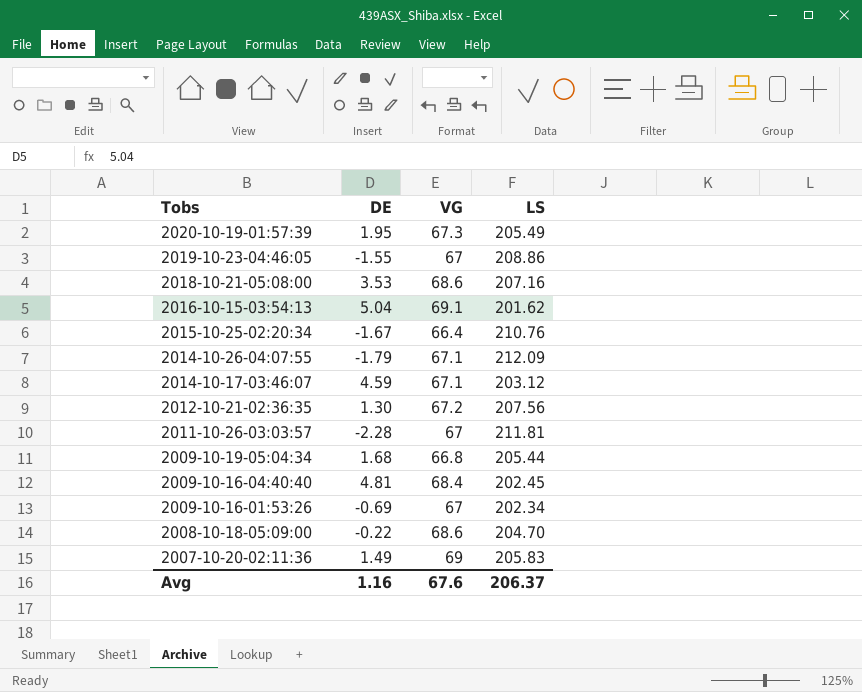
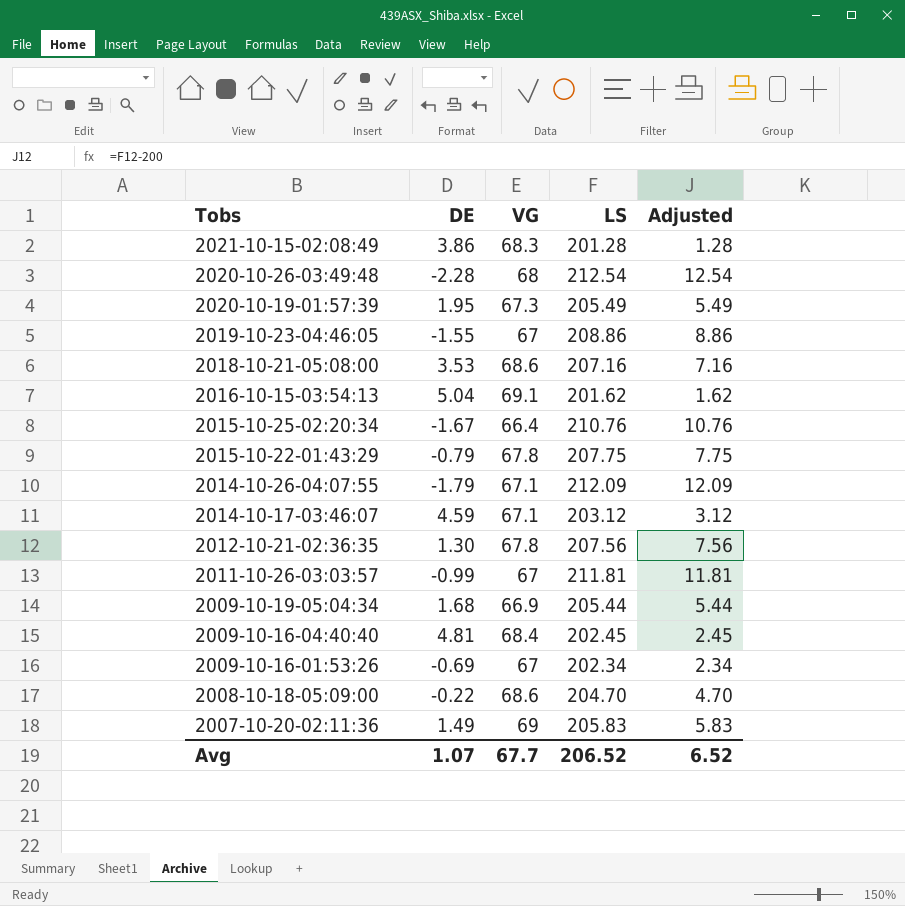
column Adjusted | formula: none -> [LS] - 200
row 2021-10-15-02:08:49: none -> 3.86 | 68.3 | 201.28 | 1.28
row 2020-10-26-03:49:48: none -> -2.28 | 68 | 212.54 | 12.54
row 2015-10-22-01:43:29: none -> -0.79 | 67.8 | 207.75 | 7.75
2012-10-21-02:36:35 | VG: 67.2 -> 67.8
2011-10-26-03:03:57 | DE: -2.28 -> -0.99
2009-10-19-05:04:34 | VG: 66.8 -> 66.9
Avg | DE: 1.16 -> 1.07
Avg | VG: 67.6 -> 67.7
Avg | LS: 206.37 -> 206.52

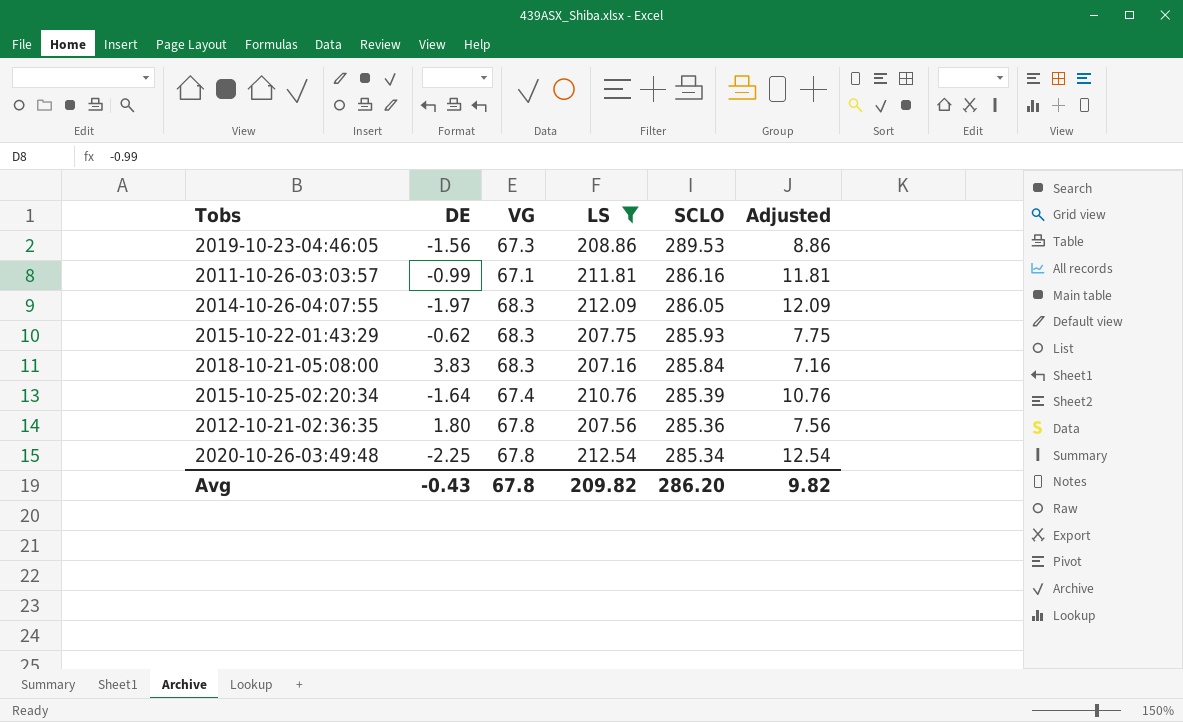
filter: none -> LS >= 207.16
row order: Tobs descending -> SCLO descending
column SCLO | position: none -> 5
2019-10-23-04:46:05 | DE: -1.55 -> -1.56
2019-10-23-04:46:05 | VG: 67 -> 67.3
2011-10-26-03:03:57 | VG: 67 -> 67.1
2014-10-26-04:07:55 | DE: -1.79 -> -1.97
2014-10-26-04:07:55 | VG: 67.1 -> 68.3
2015-10-22-01:43:29 | DE: -0.79 -> -0.62
2015-10-22-01:43:29 | VG: 67.8 -> 68.3
2018-10-21-05:08:00 | DE: 3.53 -> 3.83
2018-10-21-05:08:00 | VG: 68.6 -> 68.3
2015-10-25-02:20:34 | DE: -1.67 -> -1.64
2015-10-25-02:20:34 | VG: 66.4 -> 67.4
2012-10-21-02:36:35 | DE: 1.30 -> 1.80
2020-10-26-03:49:48 | DE: -2.28 -> -2.25
2020-10-26-03:49:48 | VG: 68 -> 67.8
Avg | DE: 1.07 -> -0.43
Avg | VG: 67.7 -> 67.8
Avg | LS: 206.52 -> 209.82
Avg | Adjusted: 6.52 -> 9.82

